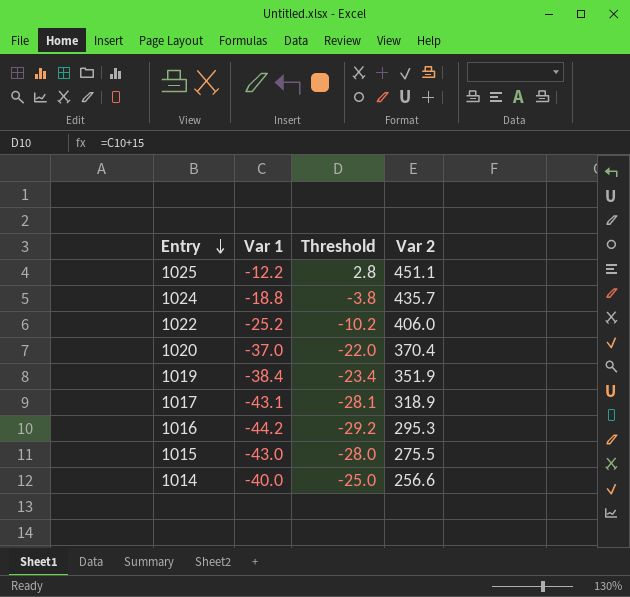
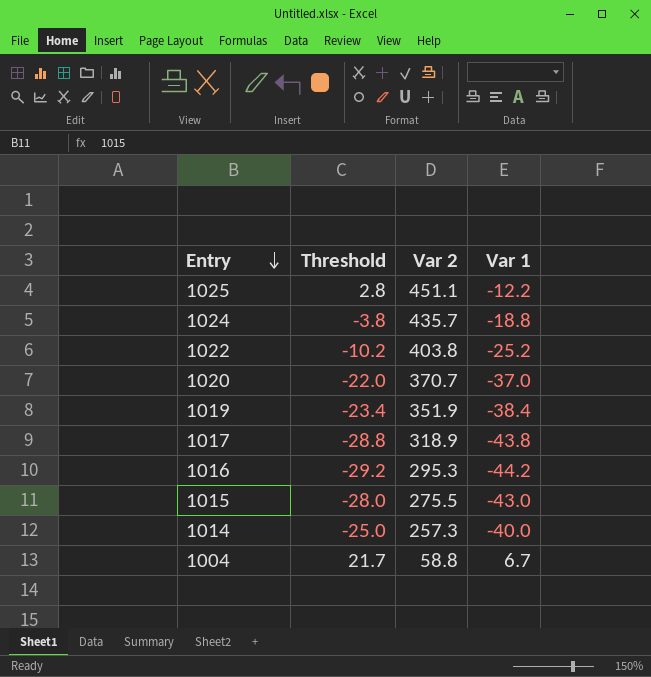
column Var 1 | position: 2 -> 4
1022 | Var 2: 406.0 -> 403.8
1020 | Var 2: 370.4 -> 370.7
1017 | Threshold: -28.1 -> -28.8
1017 | Var 1: -43.1 -> -43.8
1014 | Var 2: 256.6 -> 257.3
row 1004: none -> 21.7 | 58.8 | 6.7

